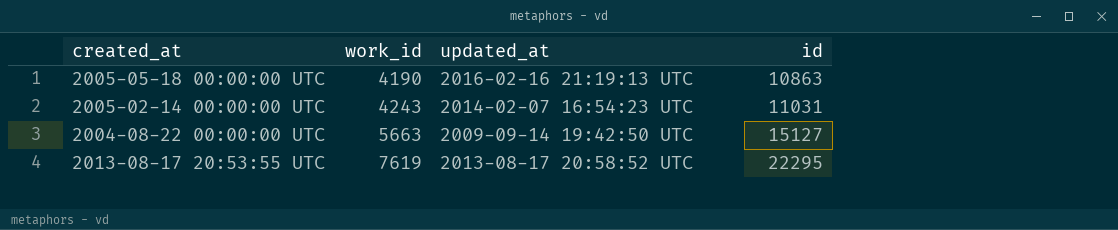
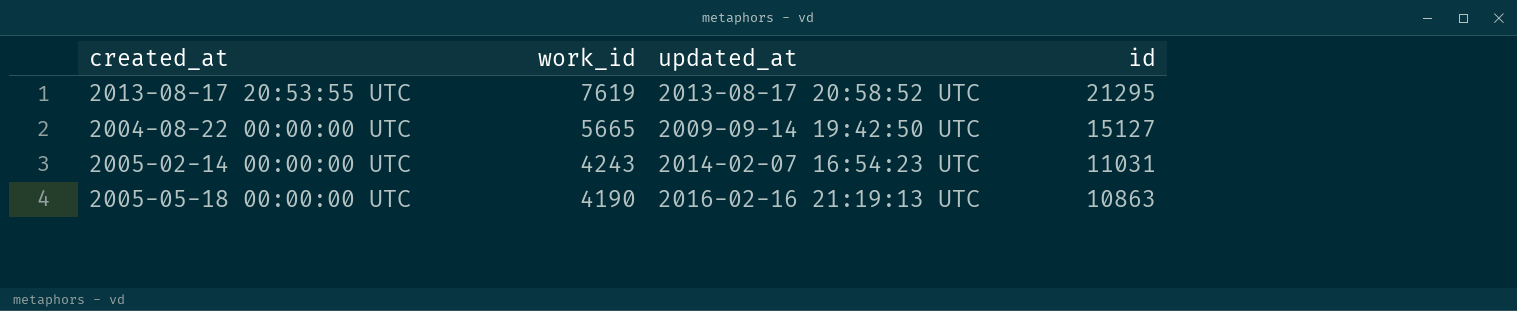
row order: work_id ascending -> work_id descending
2013-08-17 20:53:55 UTC | id: 22295 -> 21295
2004-08-22 00:00:00 UTC | work_id: 5663 -> 5665

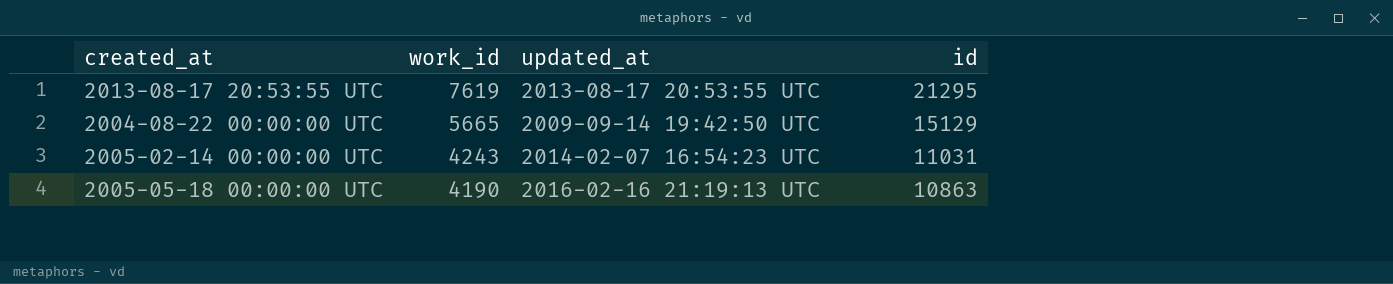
2013-08-17 20:53:55 UTC | updated_at: 2013-08-17 20:58:52 UTC -> 2013-08-17 20:53:55 UTC
2004-08-22 00:00:00 UTC | id: 15127 -> 15129

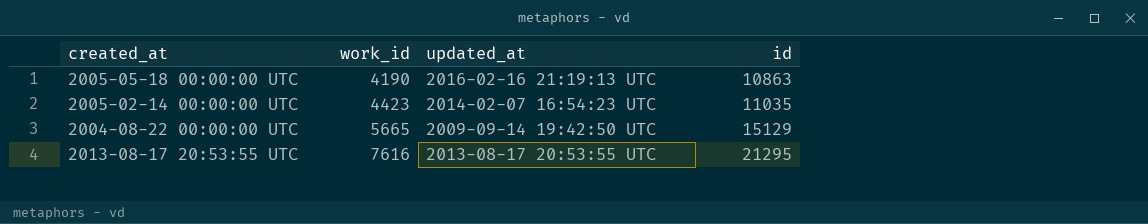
row order: work_id descending -> work_id ascending
2005-02-14 00:00:00 UTC | work_id: 4243 -> 4423
2005-02-14 00:00:00 UTC | id: 11031 -> 11035
2013-08-17 20:53:55 UTC | work_id: 7619 -> 7616

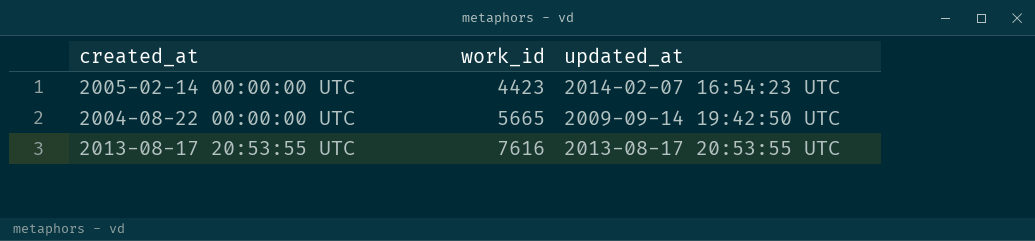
column id | position: 4 -> none
row 2005-05-18 00:00:00 UTC: 4190 | 2016-02-16 21:19:13 UTC | 10863 -> none

